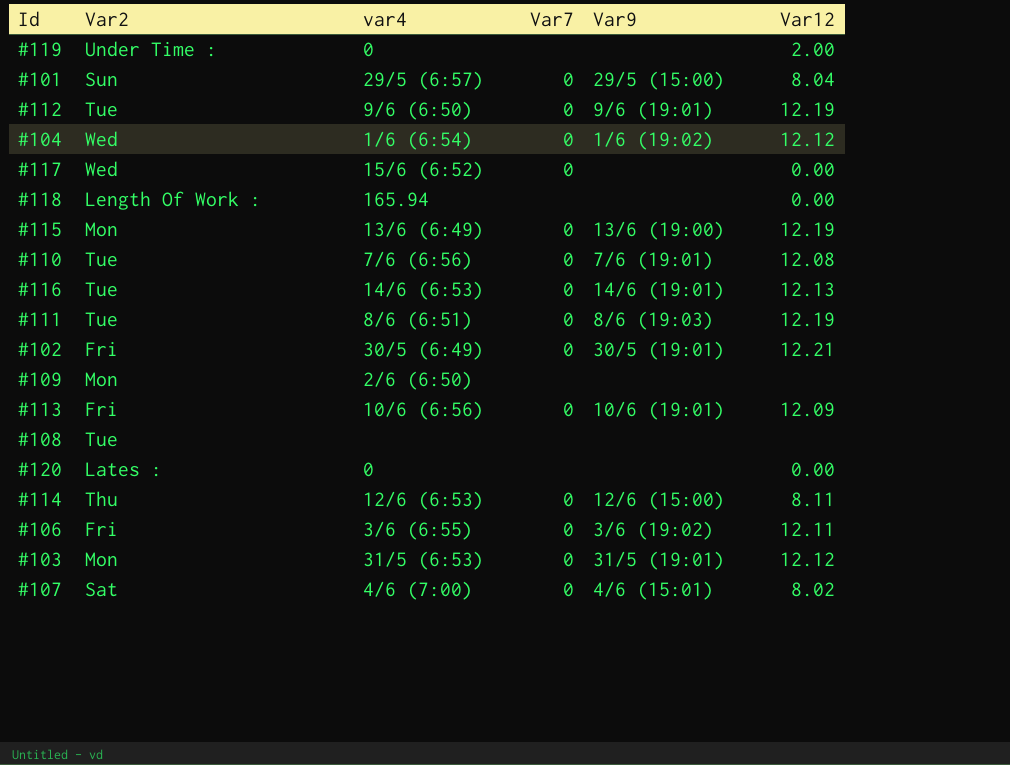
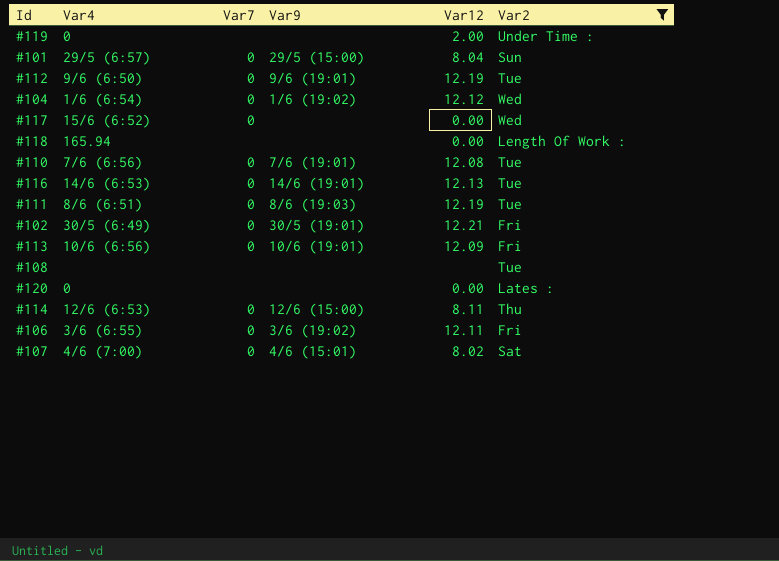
filter: none -> Var2 != Mon
column name: var4 -> Var4
column Var2 | position: 2 -> 6

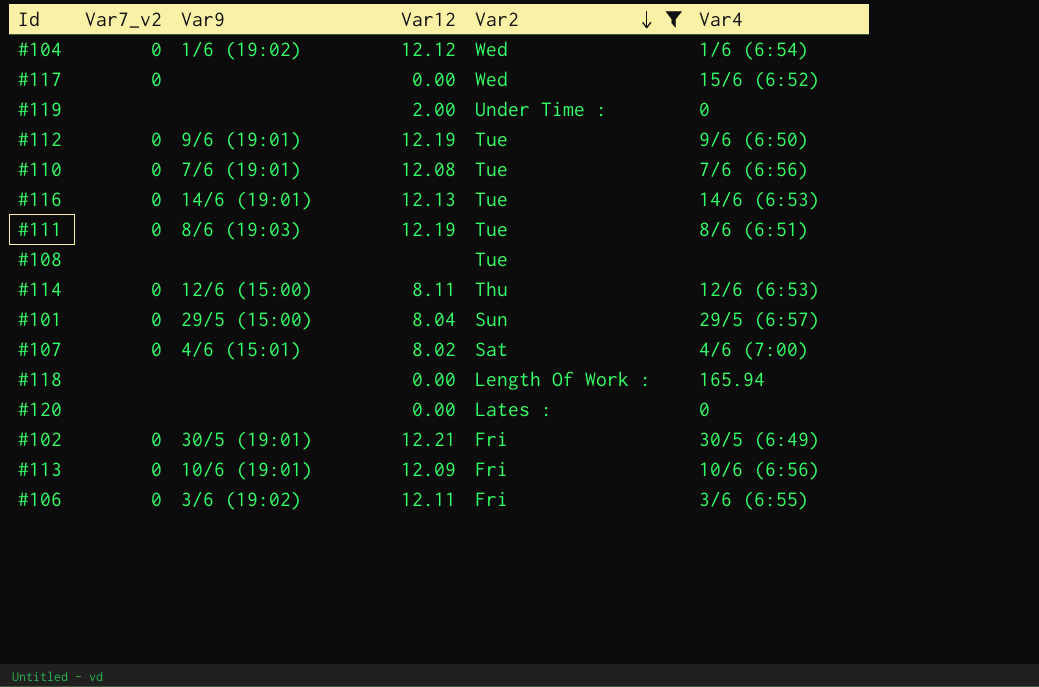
row order: none -> Var2 descending
column name: Var7 -> Var7_v2
column Var4 | position: 2 -> 6

